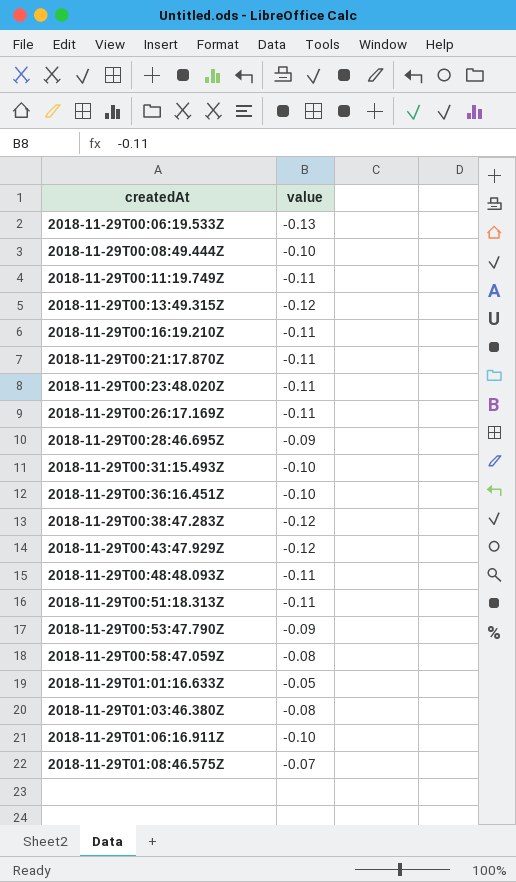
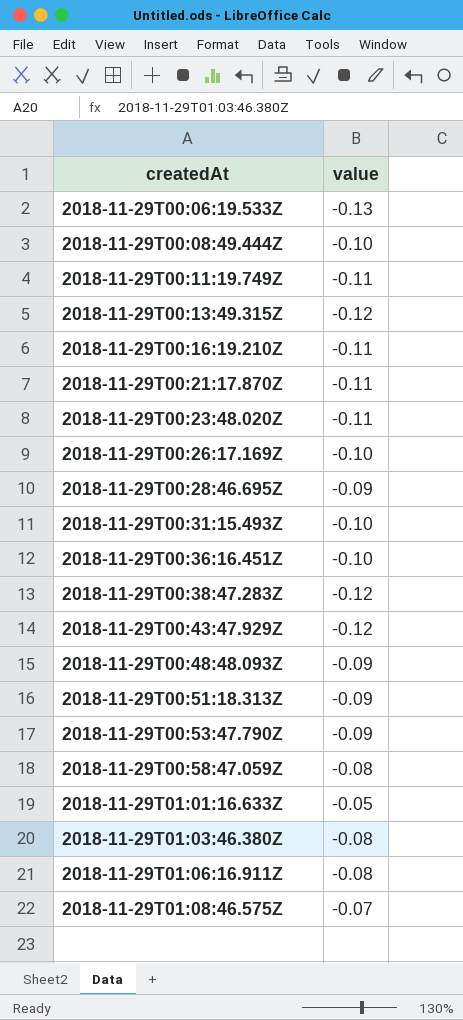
2018-11-29T00:26:17.169Z | value: -0.11 -> -0.10
2018-11-29T00:48:48.093Z | value: -0.11 -> -0.09
2018-11-29T00:51:18.313Z | value: -0.11 -> -0.09
2018-11-29T01:06:16.911Z | value: -0.10 -> -0.08

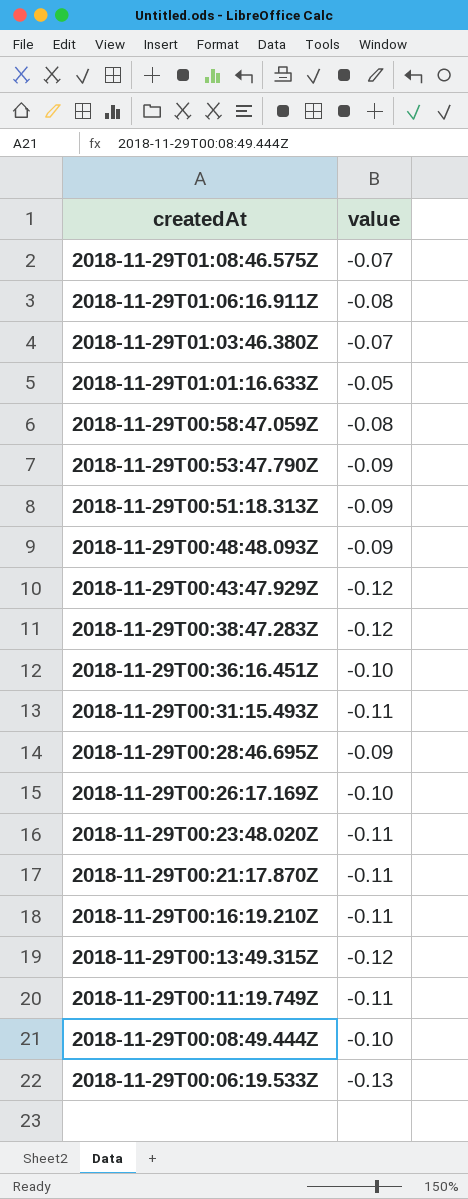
row order: createdAt ascending -> createdAt descending
2018-11-29T01:03:46.380Z | value: -0.08 -> -0.07
2018-11-29T00:31:15.493Z | value: -0.10 -> -0.11

